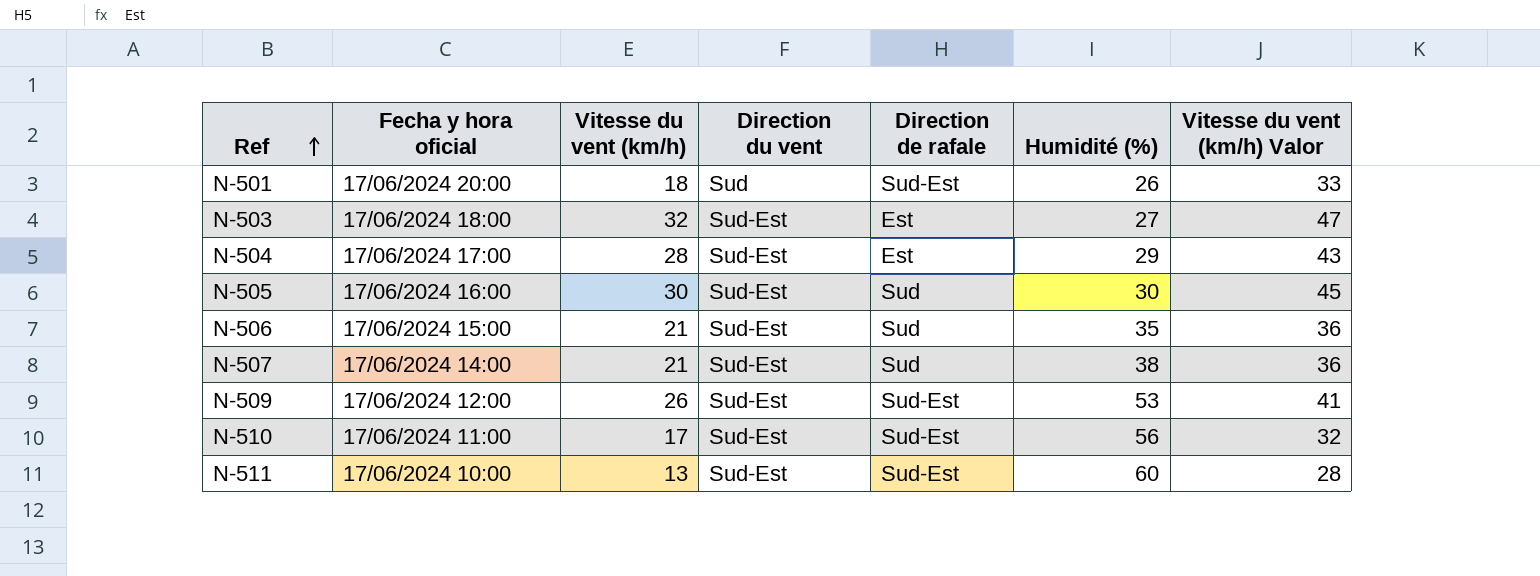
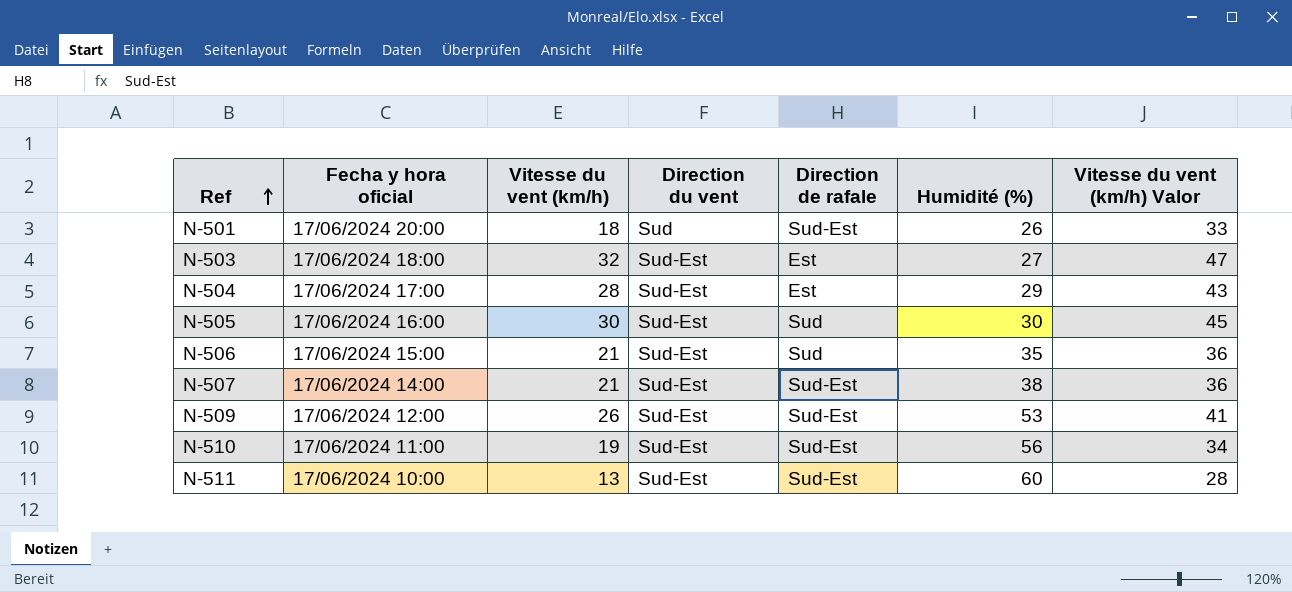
N-507 | Direction de rafale: Sud -> Sud-Est
N-510 | Vitesse du vent (km/h): 17 -> 19
N-510 | Vitesse du vent (km/h) Valor: 32 -> 34

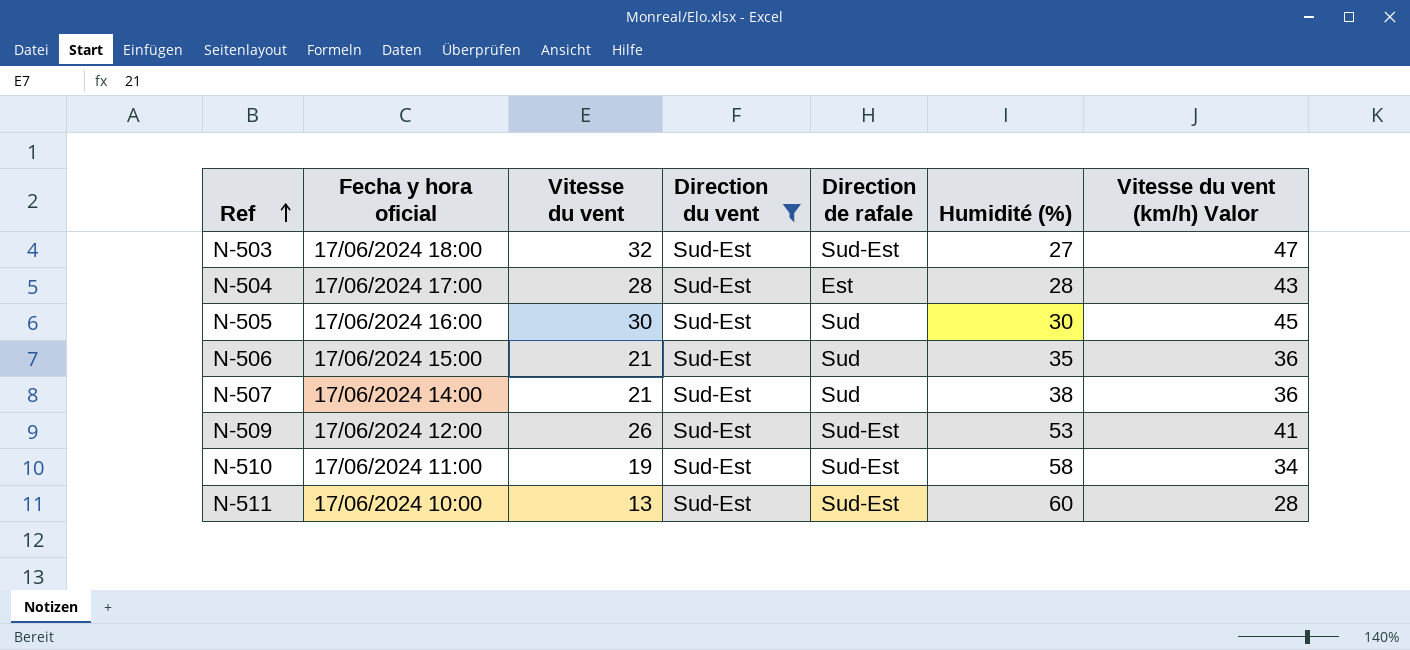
filter: none -> Direction du vent = Sud-Est
column name: Vitesse du vent (km/h) -> Vitesse du vent
N-503 | Direction de rafale: Est -> Sud-Est
N-504 | Humidité (%): 29 -> 28
N-507 | Direction de rafale: Sud-Est -> Sud
N-510 | Humidité (%): 56 -> 58

